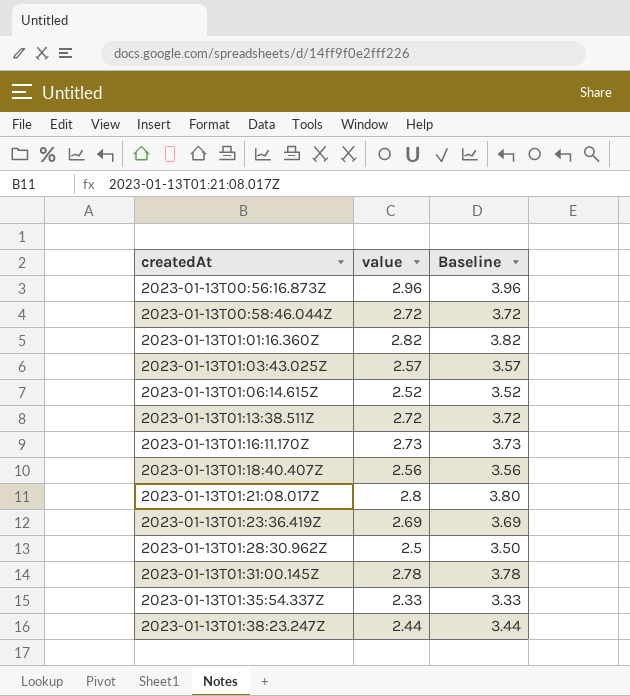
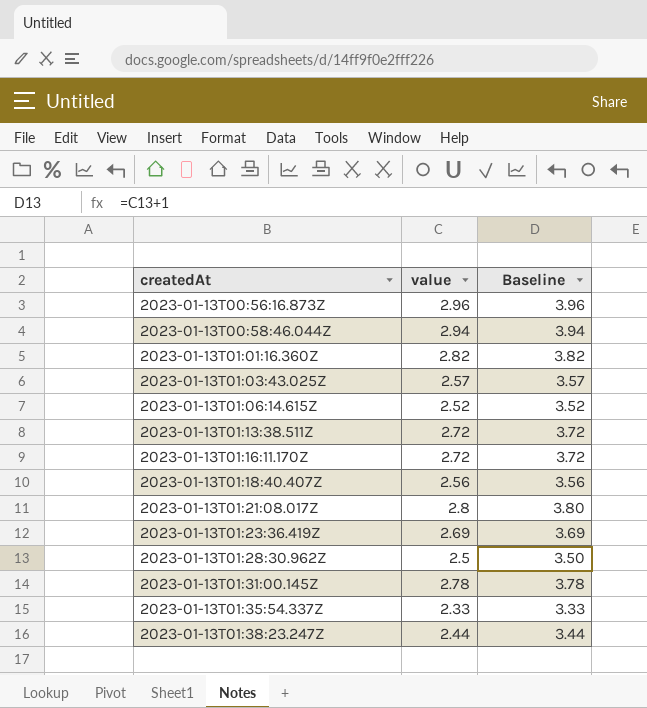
2023-01-13T00:58:46.044Z | value: 2.72 -> 2.94
2023-01-13T00:58:46.044Z | Baseline: 3.72 -> 3.94
2023-01-13T01:16:11.170Z | value: 2.73 -> 2.72
2023-01-13T01:16:11.170Z | Baseline: 3.73 -> 3.72

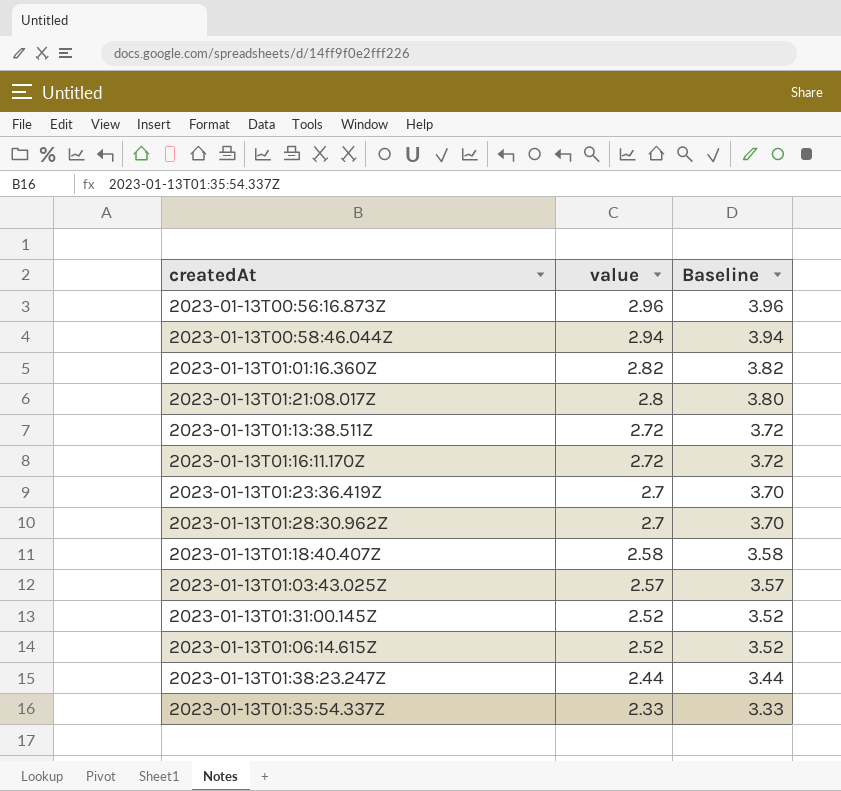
row order: createdAt ascending -> value descending
2023-01-13T01:23:36.419Z | value: 2.69 -> 2.7
2023-01-13T01:23:36.419Z | Baseline: 3.69 -> 3.70
2023-01-13T01:28:30.962Z | value: 2.5 -> 2.7
2023-01-13T01:28:30.962Z | Baseline: 3.50 -> 3.70
2023-01-13T01:18:40.407Z | value: 2.56 -> 2.58
2023-01-13T01:18:40.407Z | Baseline: 3.56 -> 3.58
2023-01-13T01:31:00.145Z | value: 2.78 -> 2.52
2023-01-13T01:31:00.145Z | Baseline: 3.78 -> 3.52

